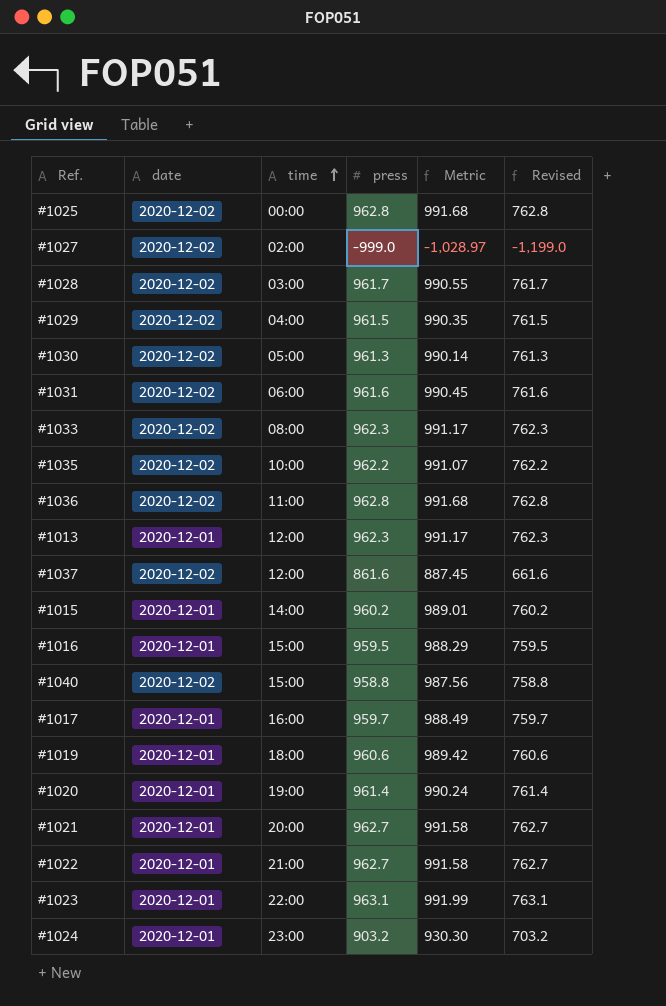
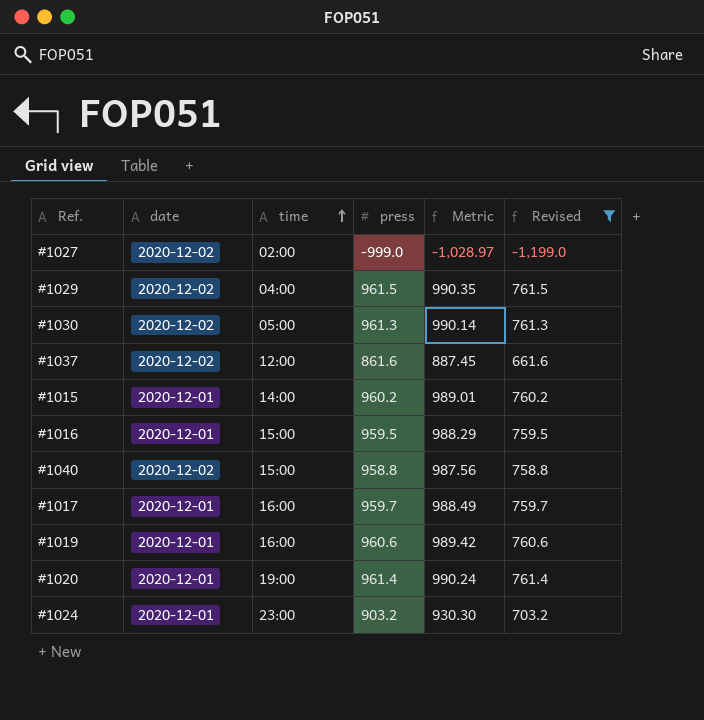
filter: none -> Revised <= 761.5
#1019 | time: 18:00 -> 16:00

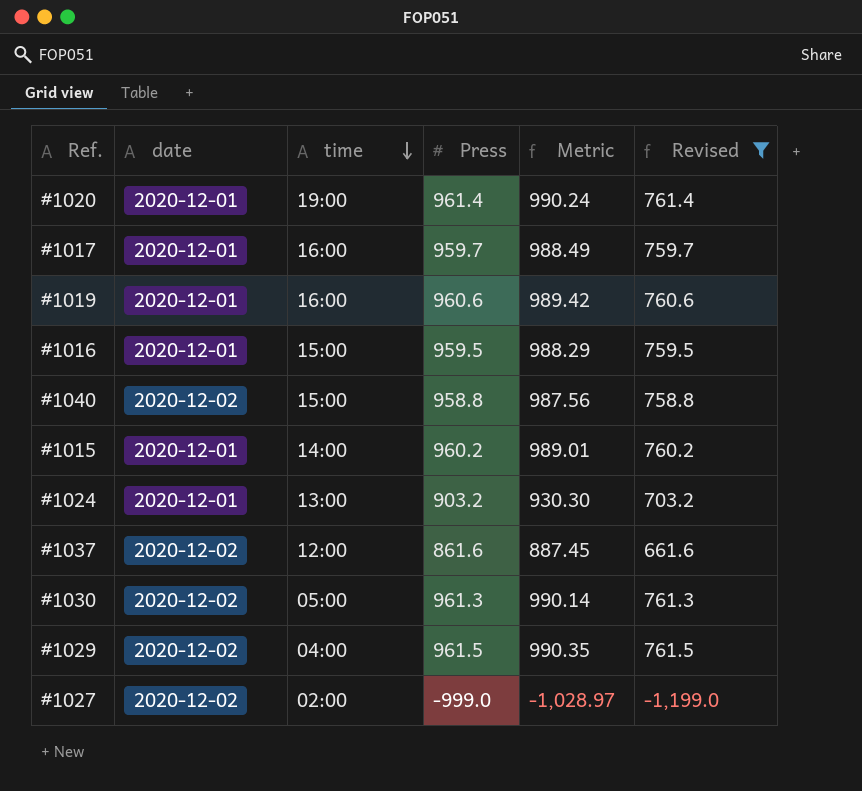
row order: time ascending -> time descending
column name: press -> Press
#1024 | time: 23:00 -> 13:00

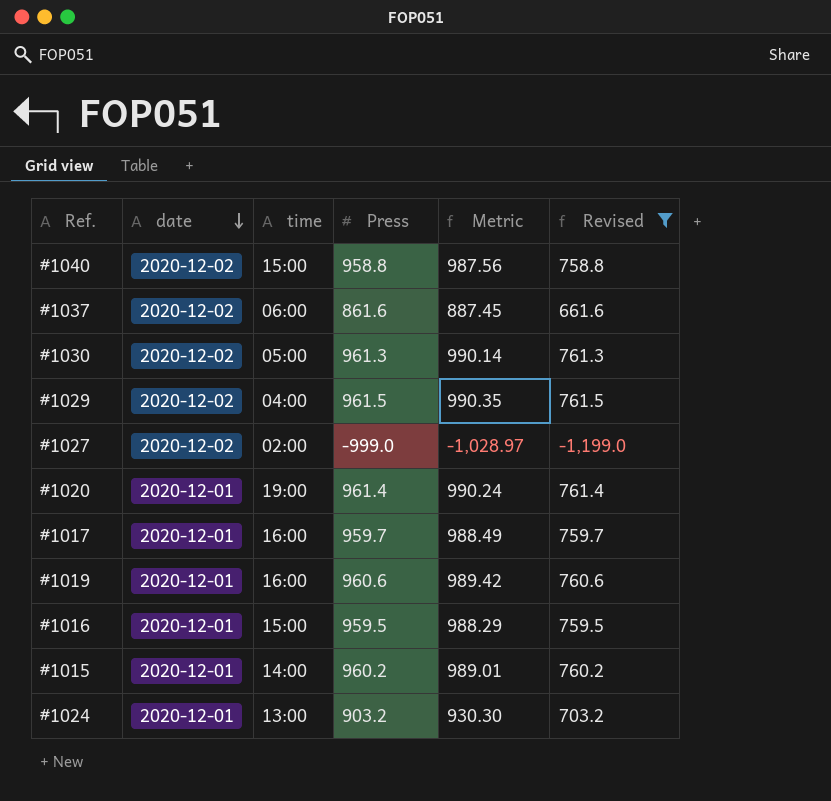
row order: time descending -> date descending
#1037 | time: 12:00 -> 06:00

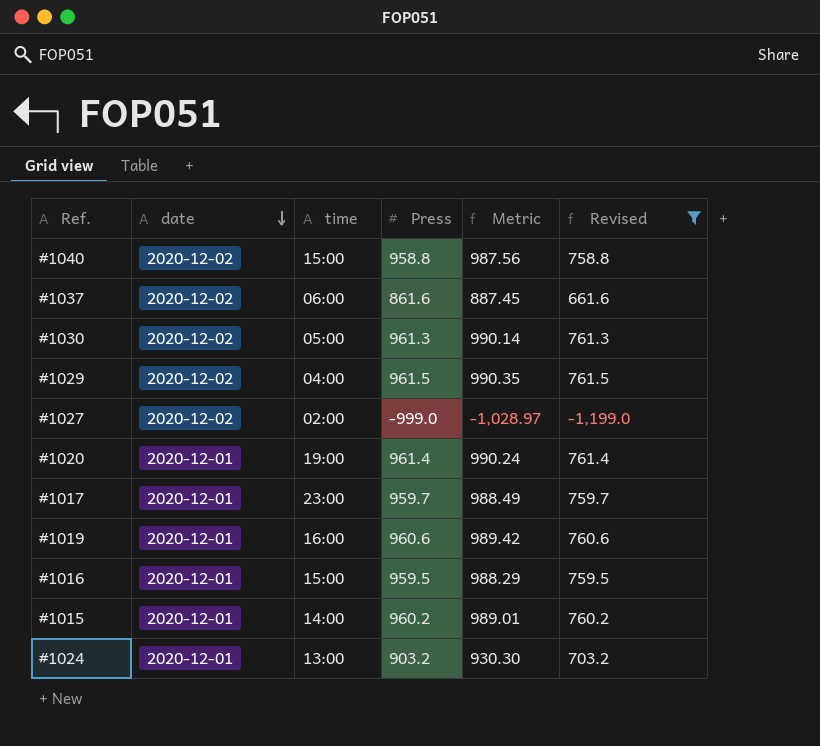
#1017 | time: 16:00 -> 23:00

